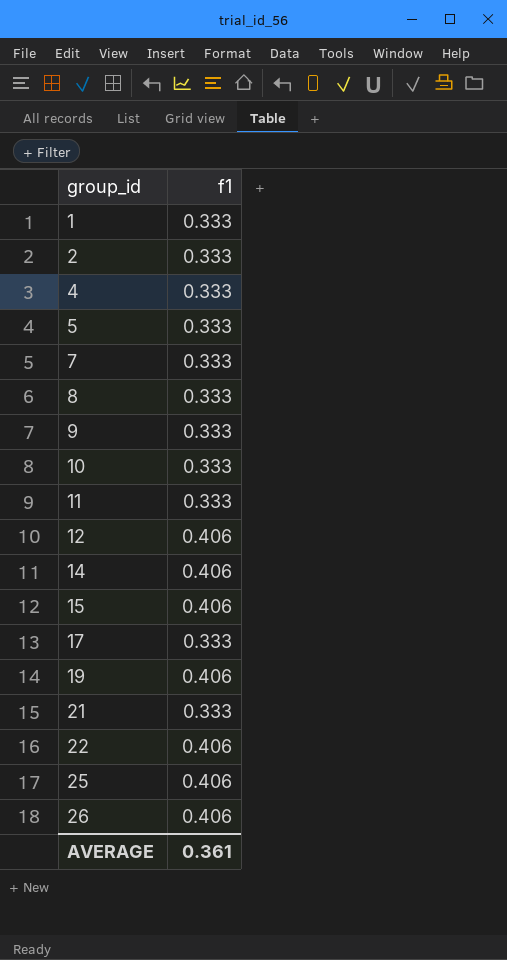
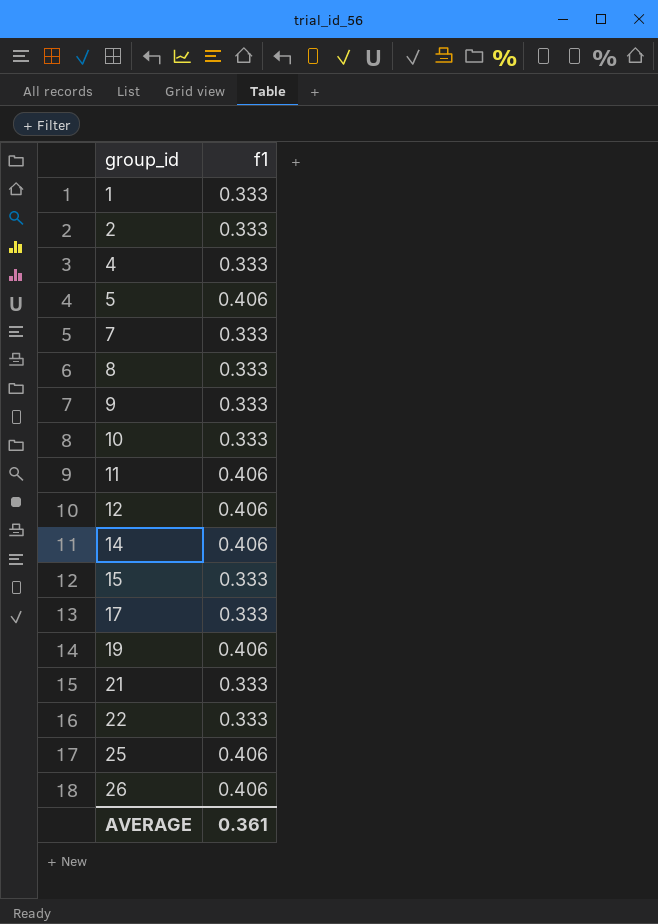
5 | f1: 0.333 -> 0.406
11 | f1: 0.333 -> 0.406
15 | f1: 0.406 -> 0.333
22 | f1: 0.406 -> 0.333

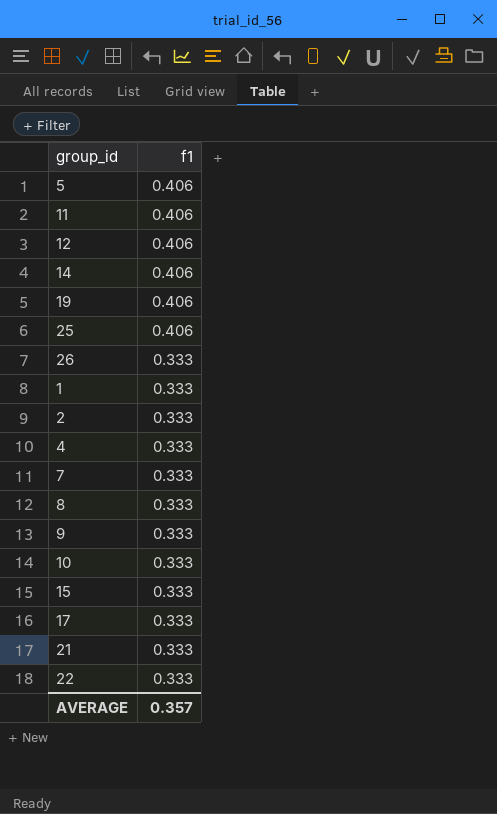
row order: group_id ascending -> f1 descending
26 | f1: 0.406 -> 0.333
AVERAGE | f1: 0.361 -> 0.357

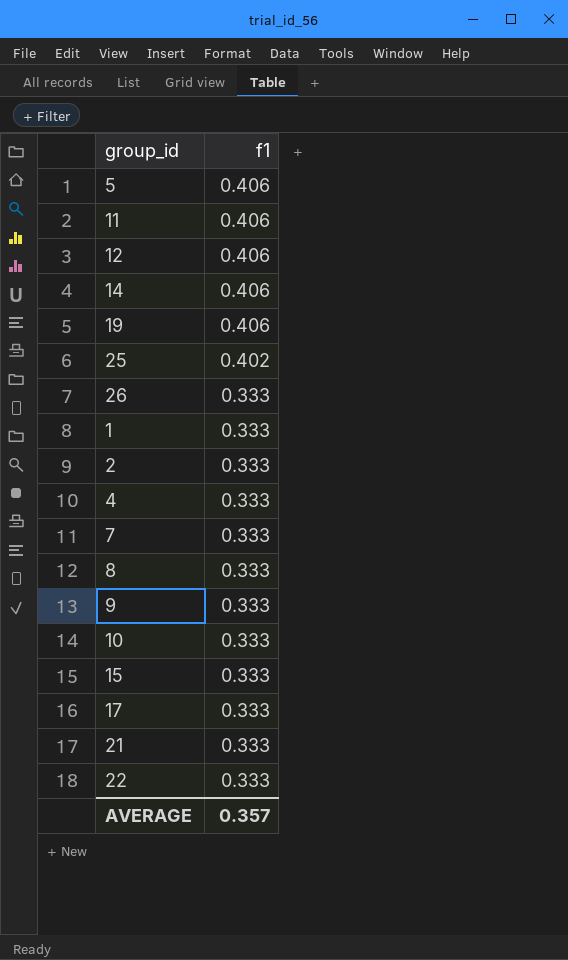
25 | f1: 0.406 -> 0.402

